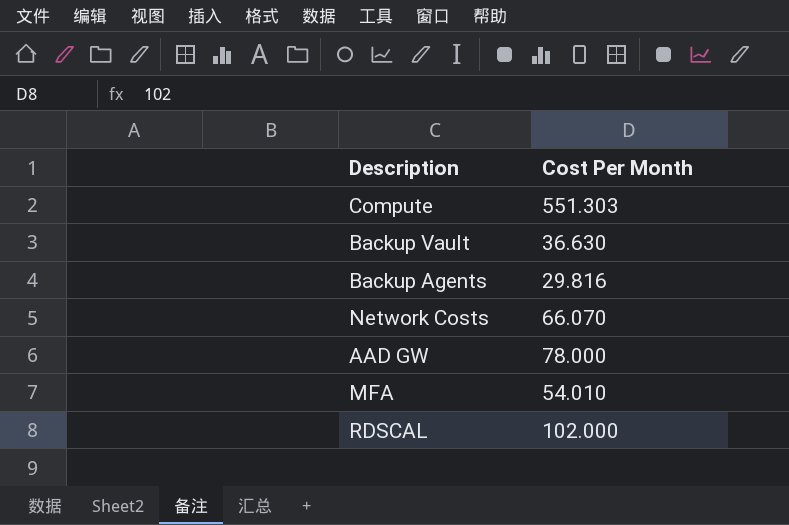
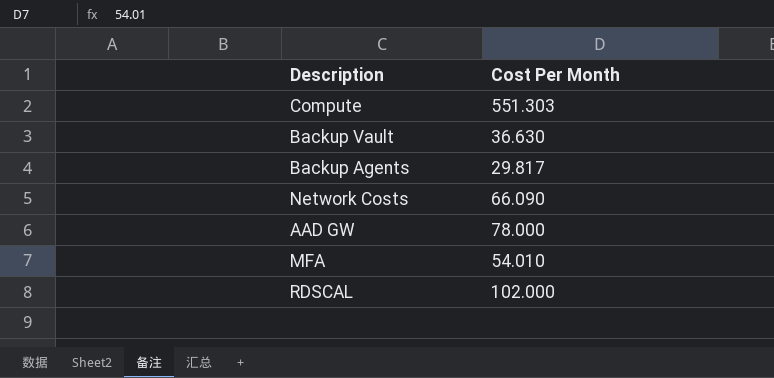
Backup Agents | Cost Per Month: 29.816 -> 29.817
Network Costs | Cost Per Month: 66.070 -> 66.090

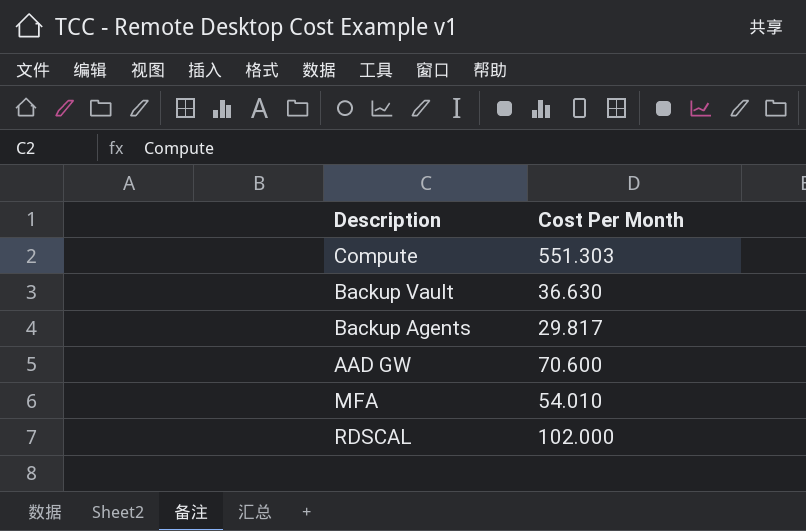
row Network Costs: 66.090 -> none
AAD GW | Cost Per Month: 78.000 -> 70.600

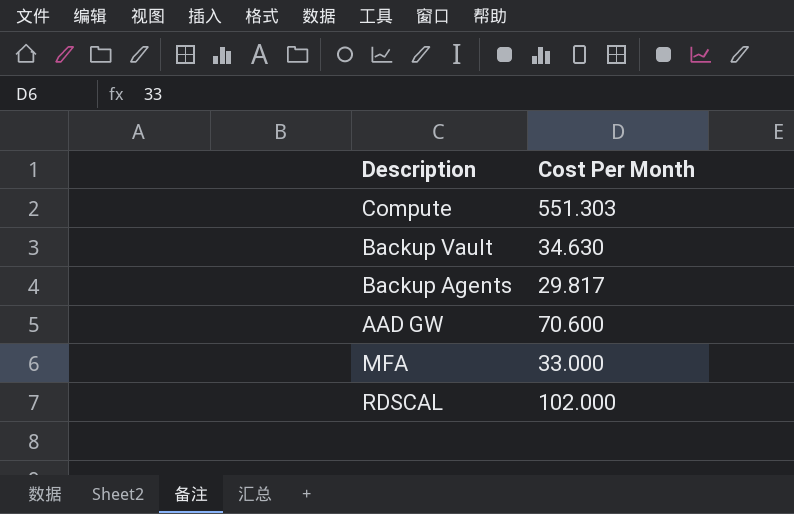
Backup Vault | Cost Per Month: 36.630 -> 34.630
MFA | Cost Per Month: 54.010 -> 33.000

